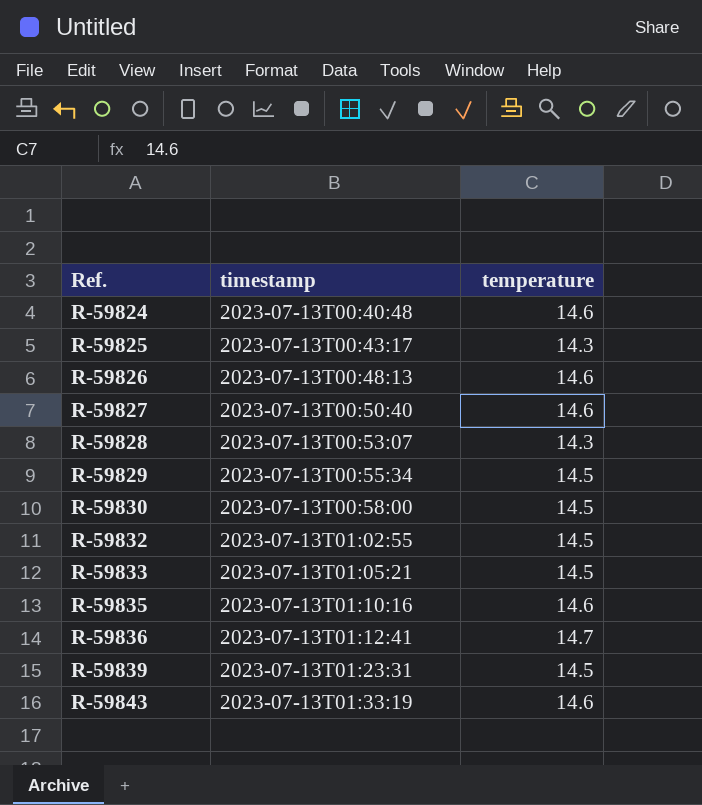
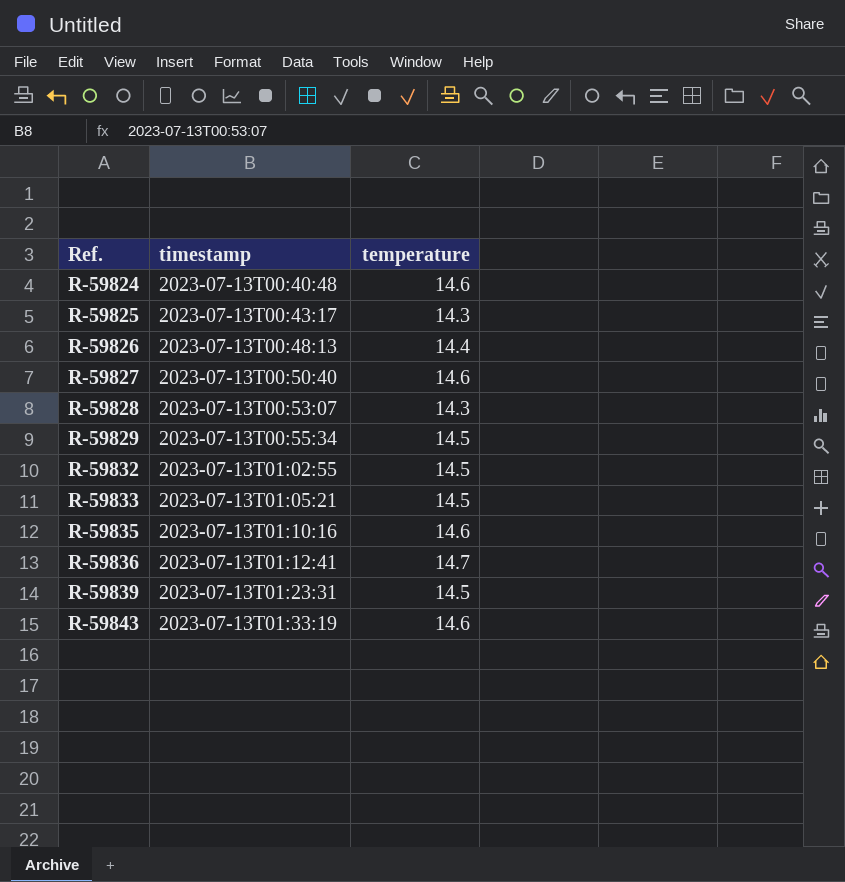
row R-59830: 2023-07-13T00:58:00 | 14.5 -> none
R-59826 | temperature: 14.6 -> 14.4

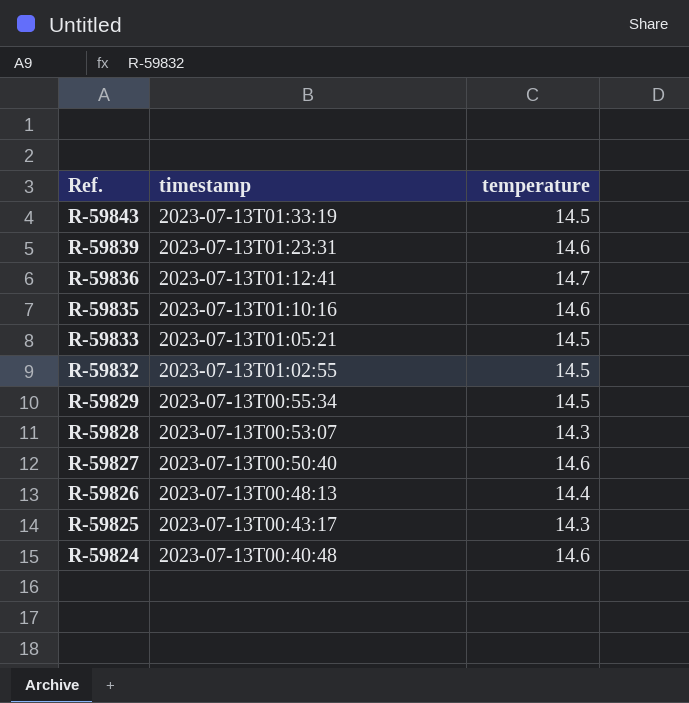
row order: Ref. ascending -> Ref. descending
R-59843 | temperature: 14.6 -> 14.5
R-59839 | temperature: 14.5 -> 14.6

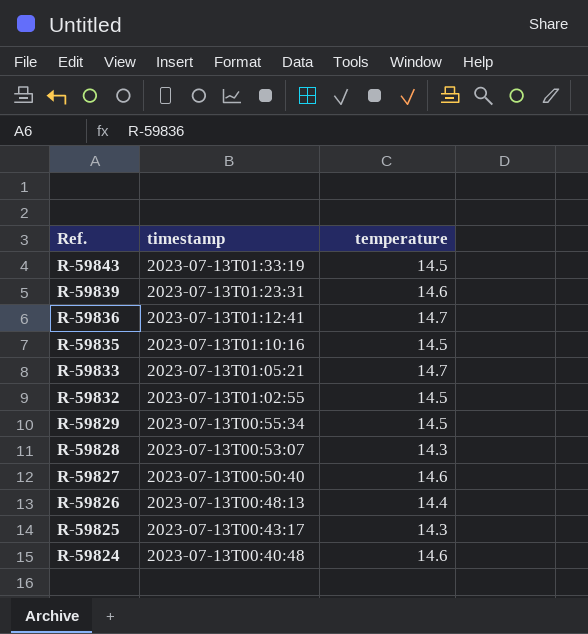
R-59835 | temperature: 14.6 -> 14.5
R-59833 | temperature: 14.5 -> 14.7

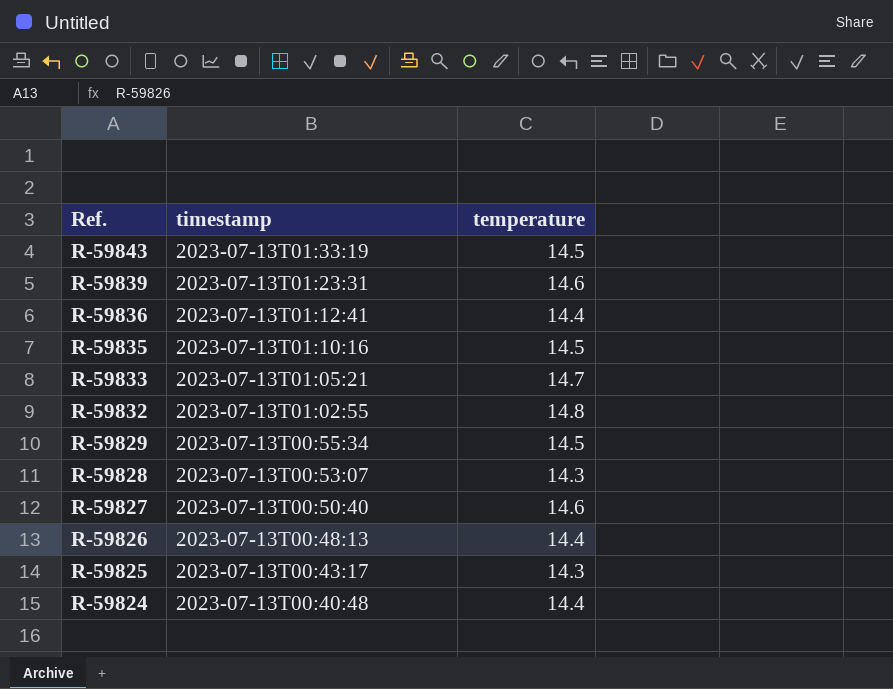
R-59836 | temperature: 14.7 -> 14.4
R-59832 | temperature: 14.5 -> 14.8
R-59824 | temperature: 14.6 -> 14.4

